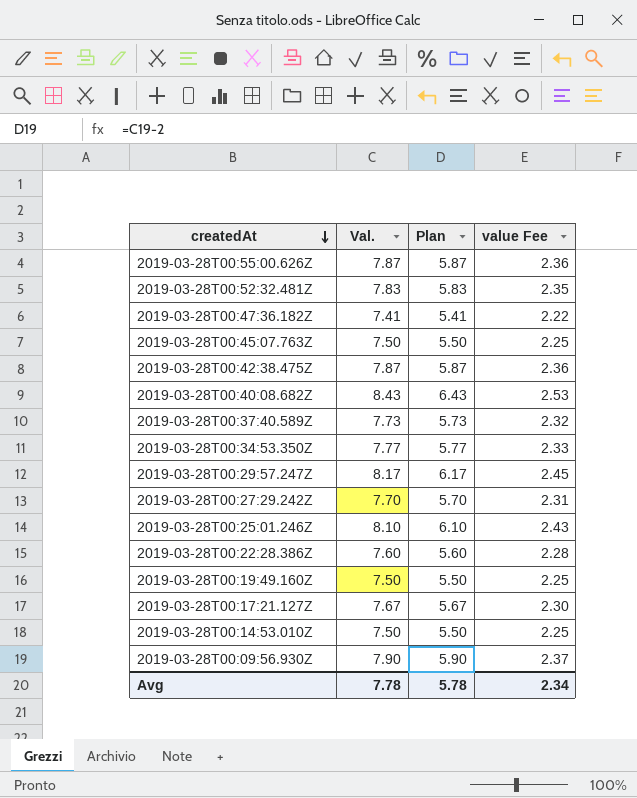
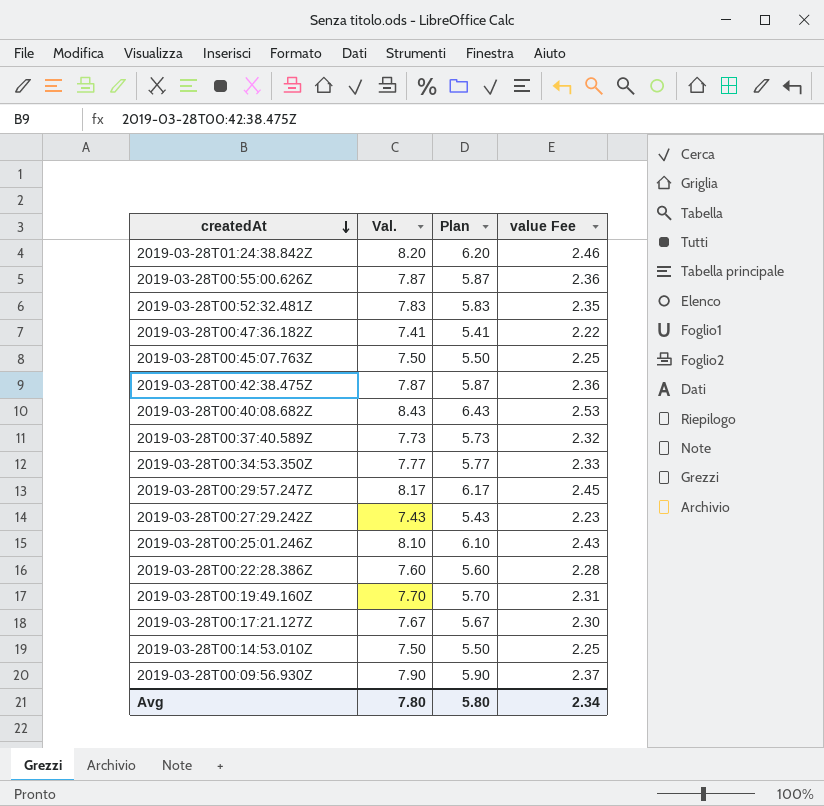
row 2019-03-28T01:24:38.842Z: none -> 8.20 | 6.20 | 2.46
2019-03-28T00:27:29.242Z | Val.: 7.70 -> 7.43
2019-03-28T00:27:29.242Z | Plan: 5.70 -> 5.43
2019-03-28T00:27:29.242Z | value Fee: 2.31 -> 2.23
2019-03-28T00:19:49.160Z | Val.: 7.50 -> 7.70
2019-03-28T00:19:49.160Z | Plan: 5.50 -> 5.70
2019-03-28T00:19:49.160Z | value Fee: 2.25 -> 2.31
Avg | Val.: 7.78 -> 7.80
Avg | Plan: 5.78 -> 5.80

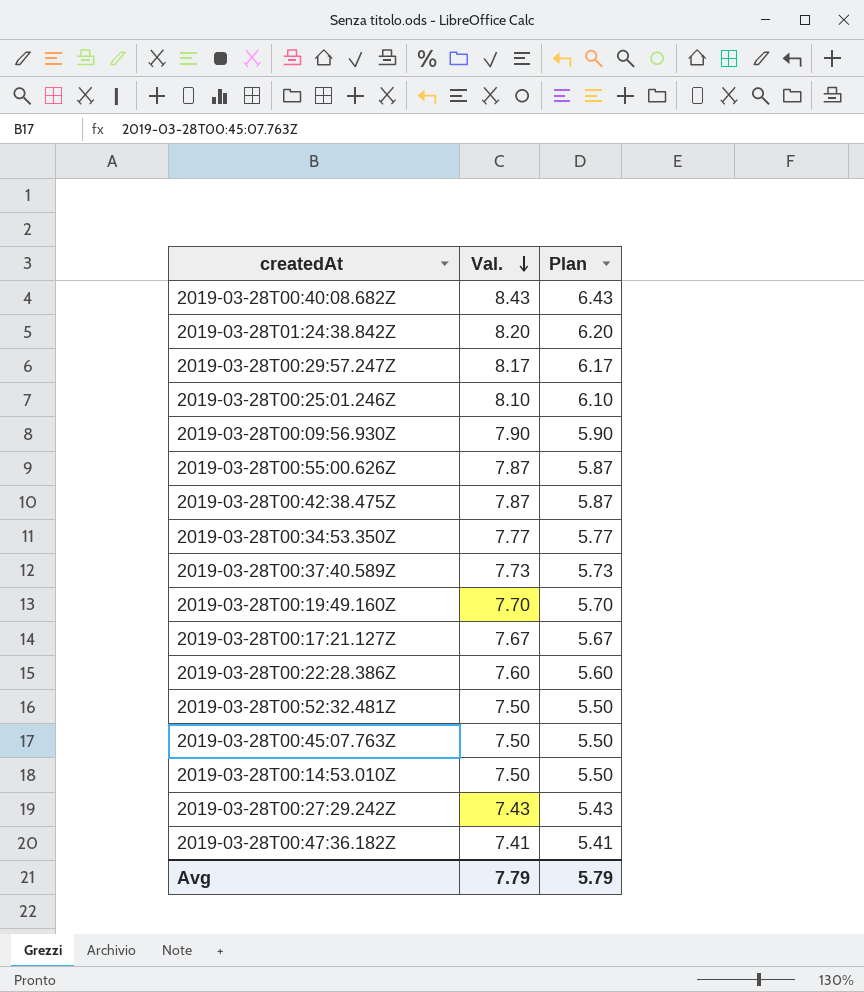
row order: createdAt descending -> Val. descending
column value Fee | formula: [Val.] * 0.3 -> none
2019-03-28T00:52:32.481Z | Val.: 7.83 -> 7.50
2019-03-28T00:52:32.481Z | Plan: 5.83 -> 5.50
Avg | Val.: 7.80 -> 7.79
Avg | Plan: 5.80 -> 5.79

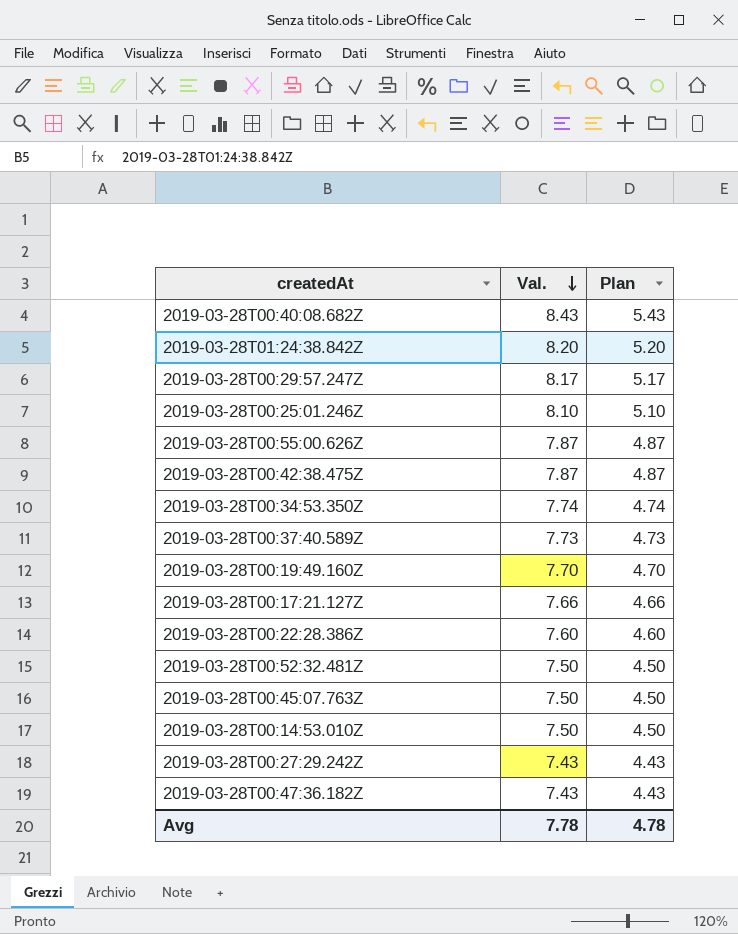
column Plan | formula: [Val.] - 2 -> [Val.] - 3
row 2019-03-28T00:09:56.930Z: 7.90 | 5.90 -> none
2019-03-28T00:34:53.350Z | Val.: 7.77 -> 7.74
2019-03-28T00:17:21.127Z | Val.: 7.67 -> 7.66
2019-03-28T00:47:36.182Z | Val.: 7.41 -> 7.43
Avg | Val.: 7.79 -> 7.78
Avg | Plan: 5.79 -> 4.78

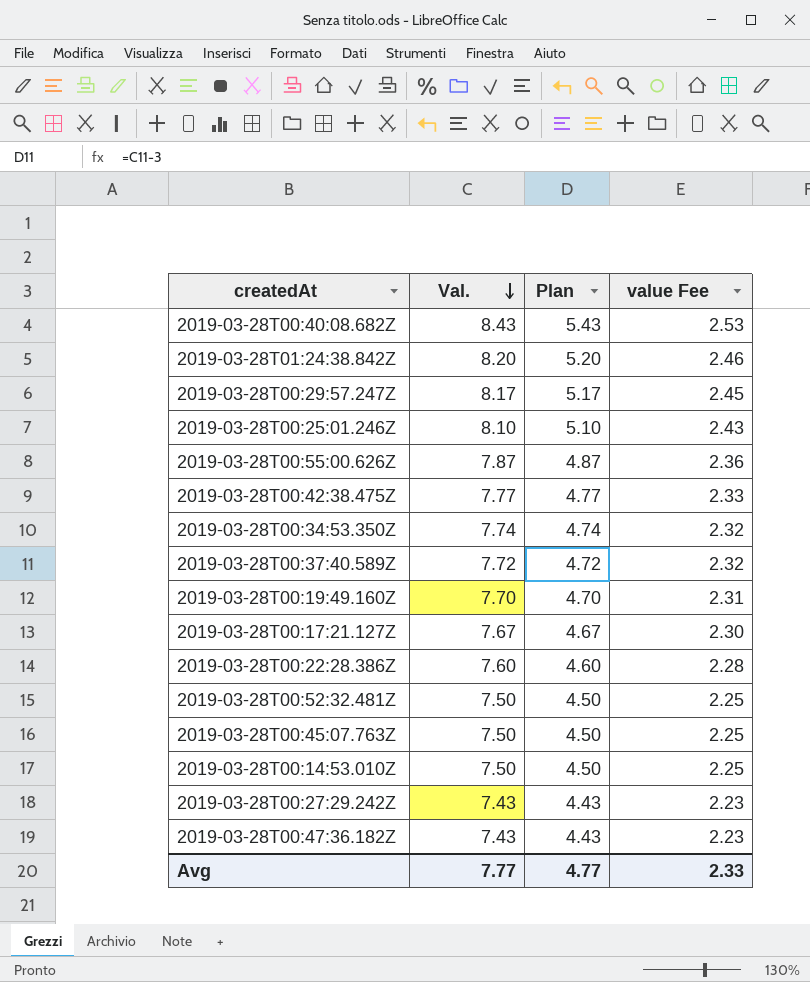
column value Fee | formula: none -> [Val.] * 0.3
2019-03-28T00:42:38.475Z | Val.: 7.87 -> 7.77
2019-03-28T00:42:38.475Z | Plan: 4.87 -> 4.77
2019-03-28T00:37:40.589Z | Val.: 7.73 -> 7.72
2019-03-28T00:37:40.589Z | Plan: 4.73 -> 4.72
2019-03-28T00:17:21.127Z | Val.: 7.66 -> 7.67
2019-03-28T00:17:21.127Z | Plan: 4.66 -> 4.67
Avg | Val.: 7.78 -> 7.77
Avg | Plan: 4.78 -> 4.77

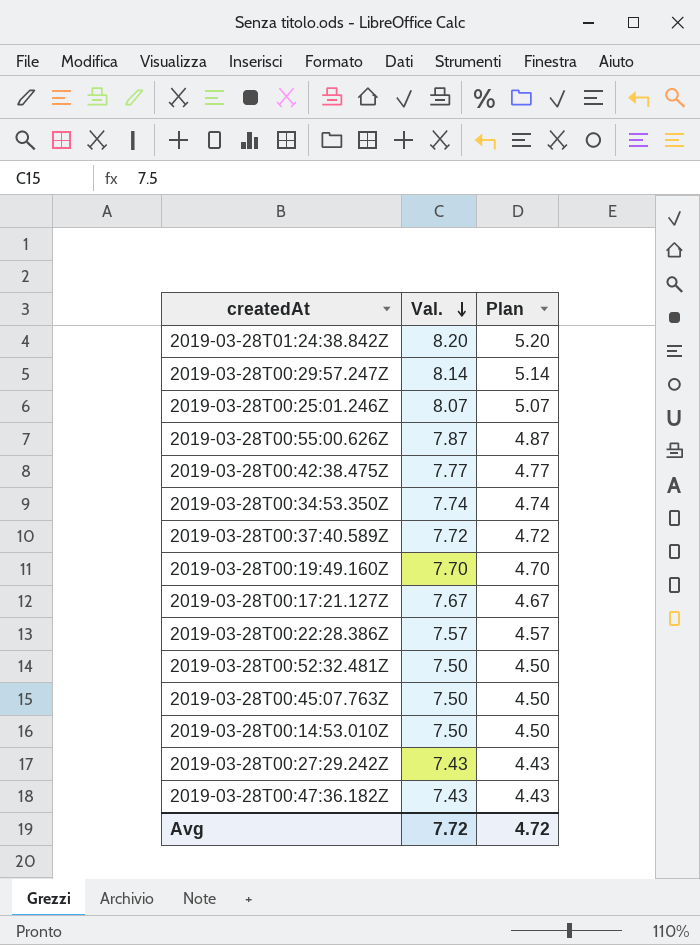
column value Fee | formula: [Val.] * 0.3 -> none
row 2019-03-28T00:40:08.682Z: 8.43 | 5.43 | 2.53 -> none
2019-03-28T00:29:57.247Z | Val.: 8.17 -> 8.14
2019-03-28T00:29:57.247Z | Plan: 5.17 -> 5.14
2019-03-28T00:25:01.246Z | Val.: 8.10 -> 8.07
2019-03-28T00:25:01.246Z | Plan: 5.10 -> 5.07
2019-03-28T00:22:28.386Z | Val.: 7.60 -> 7.57
2019-03-28T00:22:28.386Z | Plan: 4.60 -> 4.57
Avg | Val.: 7.77 -> 7.72
Avg | Plan: 4.77 -> 4.72

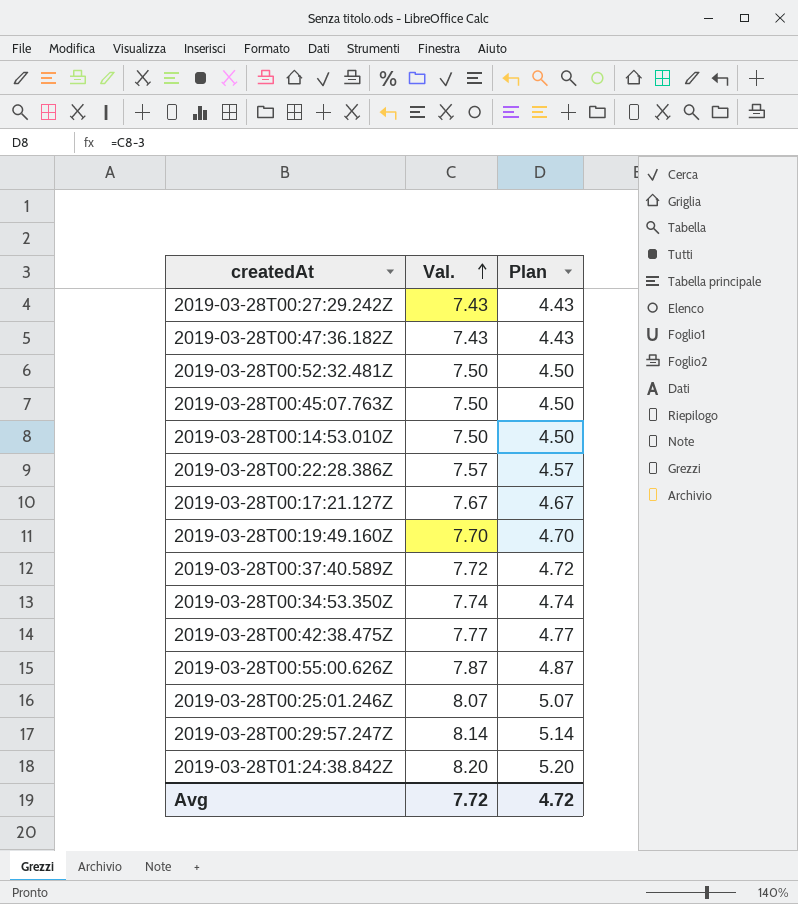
row order: Val. descending -> Val. ascending

